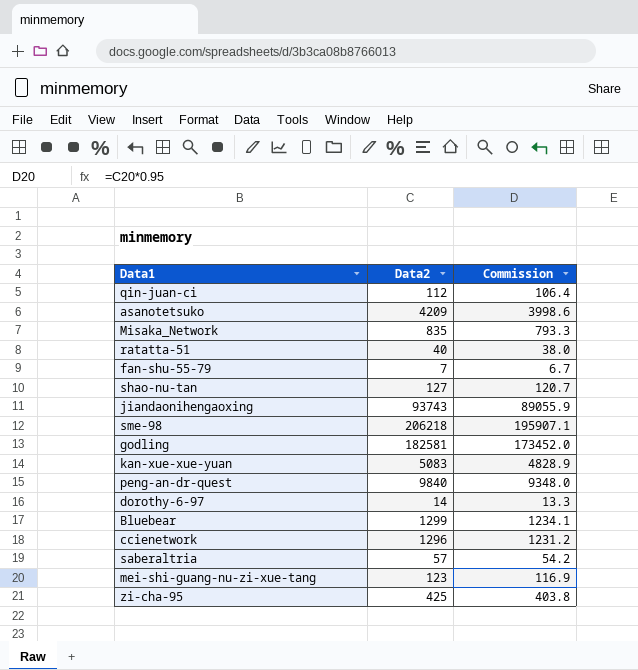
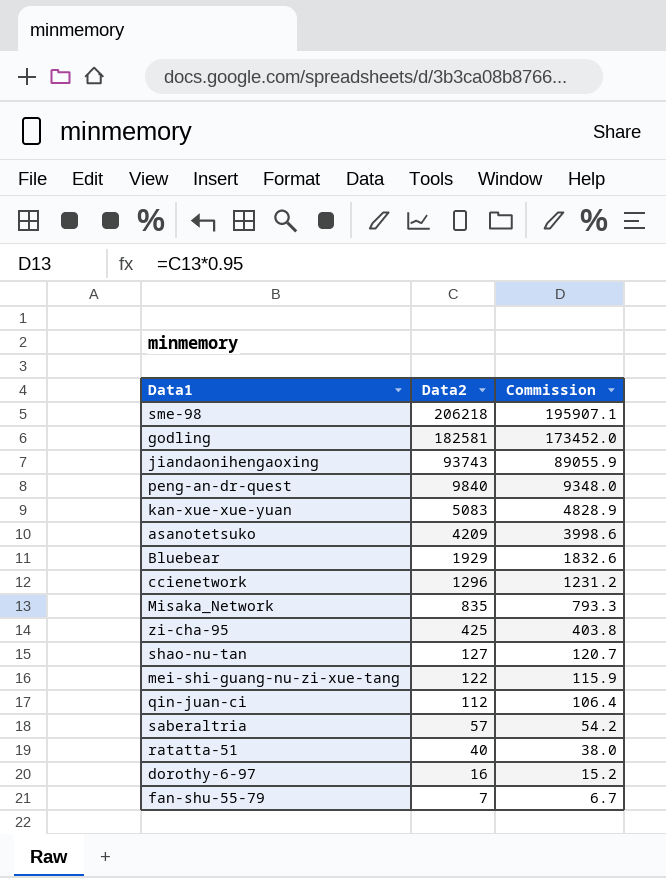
row order: none -> Data2 descending
Bluebear | Data2: 1299 -> 1929
Bluebear | Commission: 1234.1 -> 1832.6
mei-shi-guang-nu-zi-xue-tang | Data2: 123 -> 122
mei-shi-guang-nu-zi-xue-tang | Commission: 116.9 -> 115.9
dorothy-6-97 | Data2: 14 -> 16
dorothy-6-97 | Commission: 13.3 -> 15.2

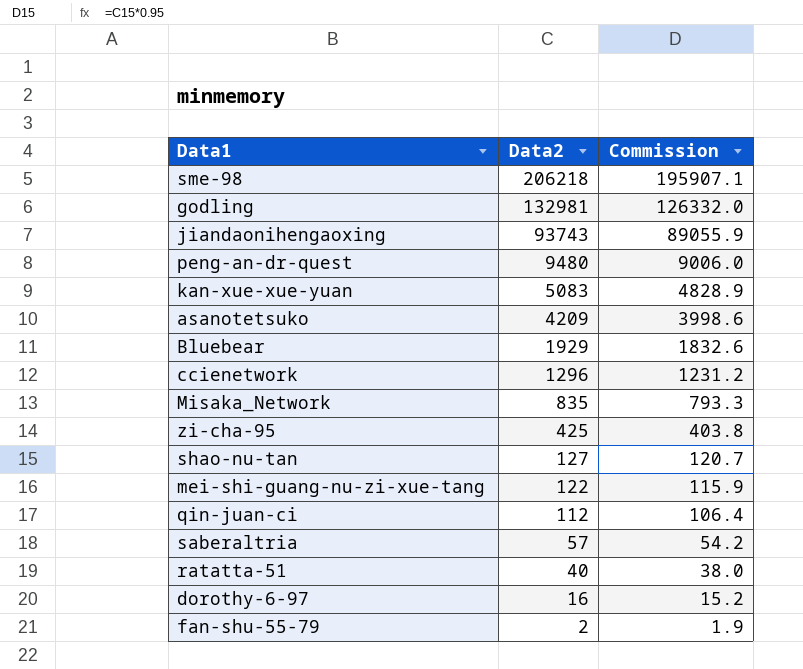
godling | Data2: 182581 -> 132981
godling | Commission: 173452.0 -> 126332.0
peng-an-dr-quest | Data2: 9840 -> 9480
peng-an-dr-quest | Commission: 9348.0 -> 9006.0
fan-shu-55-79 | Data2: 7 -> 2
fan-shu-55-79 | Commission: 6.7 -> 1.9

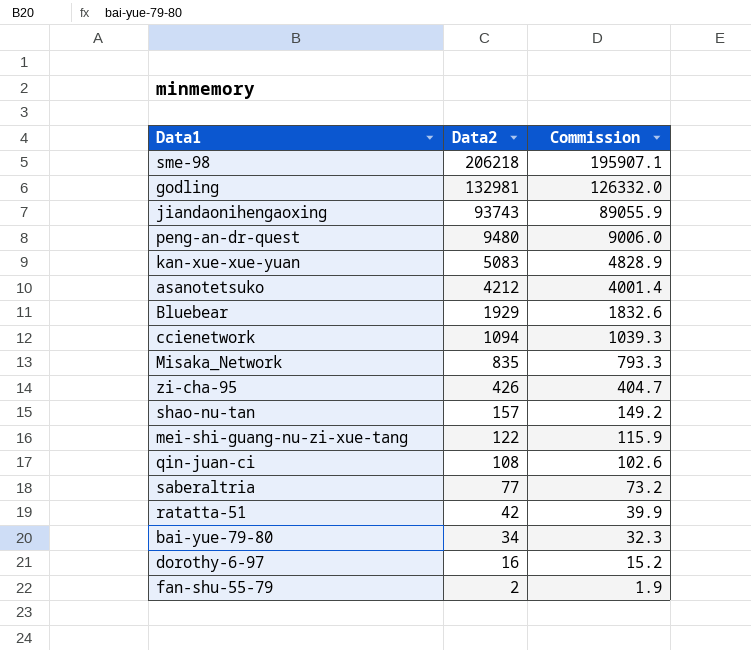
asanotetsuko | Data2: 4209 -> 4212
asanotetsuko | Commission: 3998.6 -> 4001.4
ccienetwork | Data2: 1296 -> 1094
ccienetwork | Commission: 1231.2 -> 1039.3
zi-cha-95 | Data2: 425 -> 426
zi-cha-95 | Commission: 403.8 -> 404.7
shao-nu-tan | Data2: 127 -> 157
shao-nu-tan | Commission: 120.7 -> 149.2
qin-juan-ci | Data2: 112 -> 108
qin-juan-ci | Commission: 106.4 -> 102.6
saberaltria | Data2: 57 -> 77
saberaltria | Commission: 54.2 -> 73.2
ratatta-51 | Data2: 40 -> 42
ratatta-51 | Commission: 38.0 -> 39.9
row bai-yue-79-80: none -> 34 | 32.3

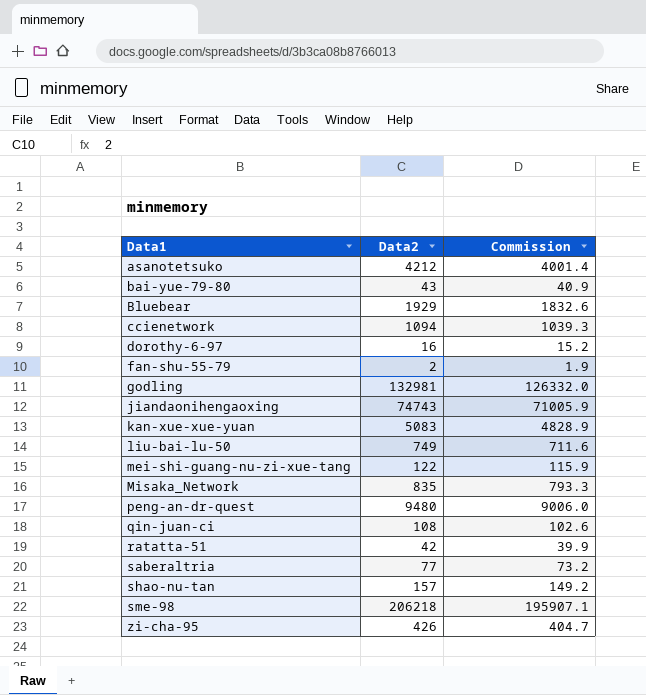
row order: Data2 descending -> Data1 ascending
bai-yue-79-80 | Data2: 34 -> 43
bai-yue-79-80 | Commission: 32.3 -> 40.9
jiandaonihengaoxing | Data2: 93743 -> 74743
jiandaonihengaoxing | Commission: 89055.9 -> 71005.9
row liu-bai-lu-50: none -> 749 | 711.6

